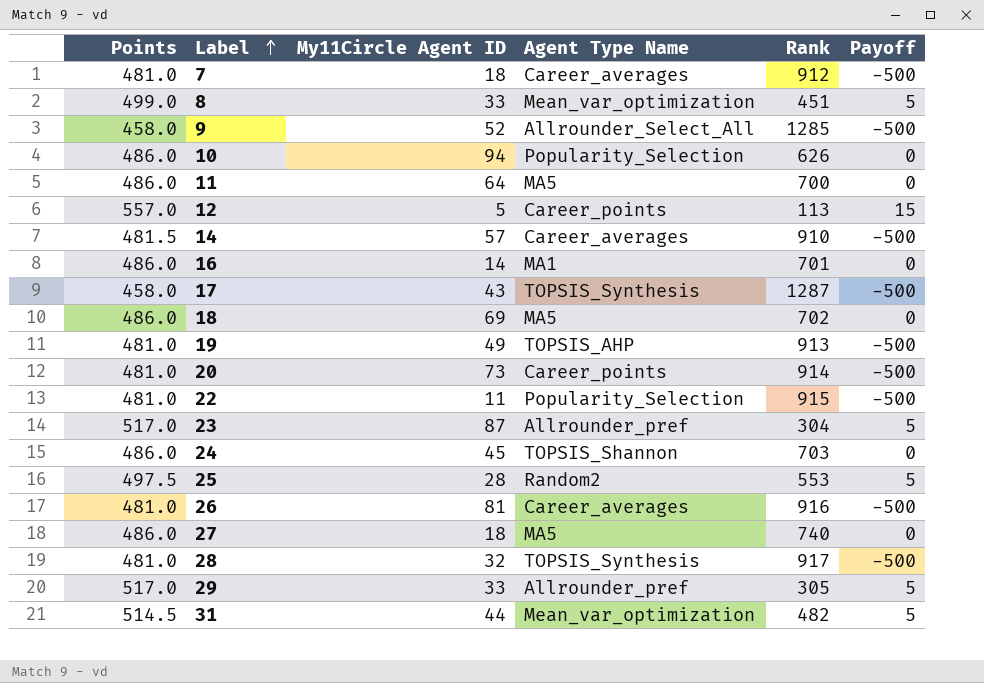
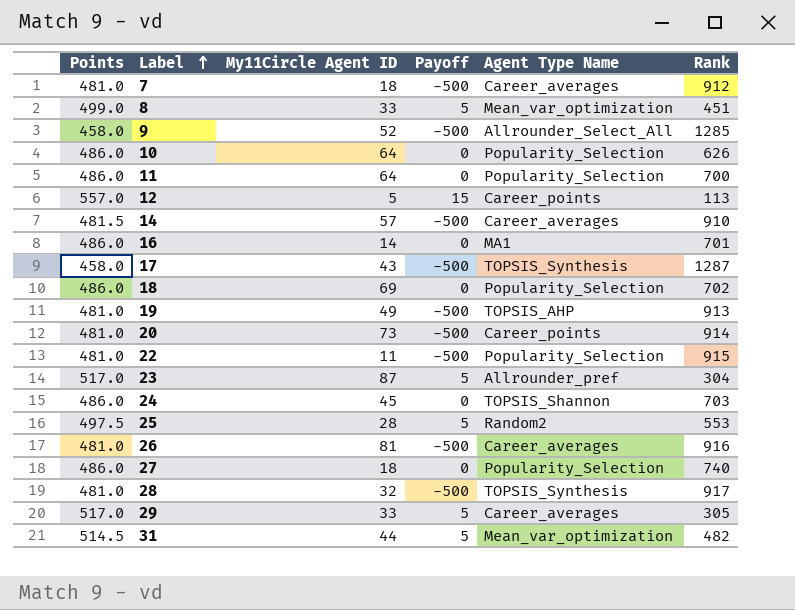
column Payoff | position: 6 -> 4
10 | My11Circle Agent ID: 94 -> 64
11 | Agent Type Name: MA5 -> Popularity_Selection
18 | Agent Type Name: MA5 -> Popularity_Selection
27 | Agent Type Name: MA5 -> Popularity_Selection
29 | Agent Type Name: Allrounder_pref -> Career_averages

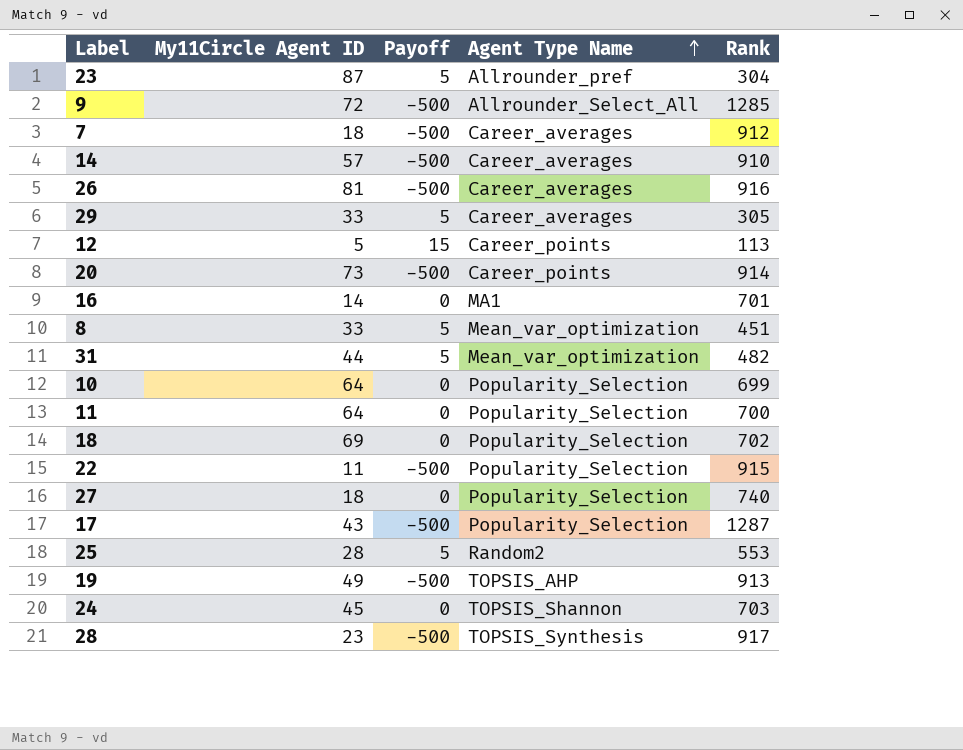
row order: Label ascending -> Agent Type Name ascending
column Points | position: 1 -> none
9 | My11Circle Agent ID: 52 -> 72
10 | Rank: 626 -> 699
17 | Agent Type Name: TOPSIS_Synthesis -> Popularity_Selection
28 | My11Circle Agent ID: 32 -> 23

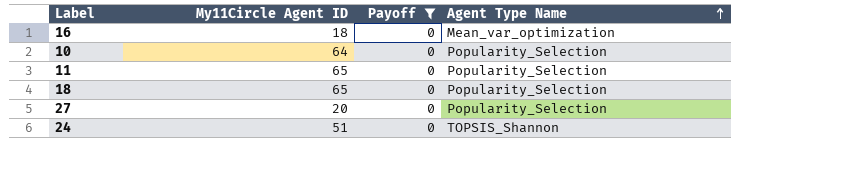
filter: none -> Payoff = 0
column Rank | position: 5 -> none
16 | My11Circle Agent ID: 14 -> 18
16 | Agent Type Name: MA1 -> Mean_var_optimization
11 | My11Circle Agent ID: 64 -> 65
18 | My11Circle Agent ID: 69 -> 65
27 | My11Circle Agent ID: 18 -> 20
24 | My11Circle Agent ID: 45 -> 51

